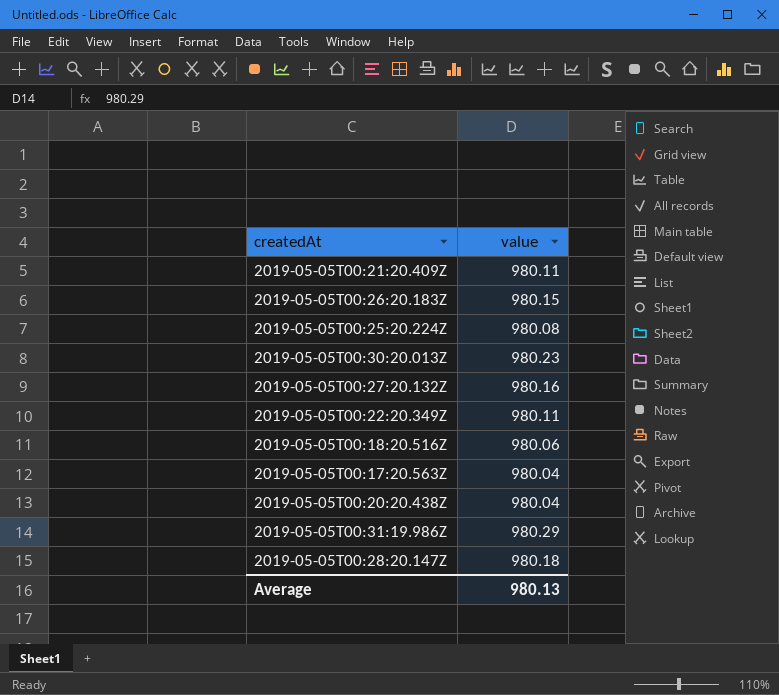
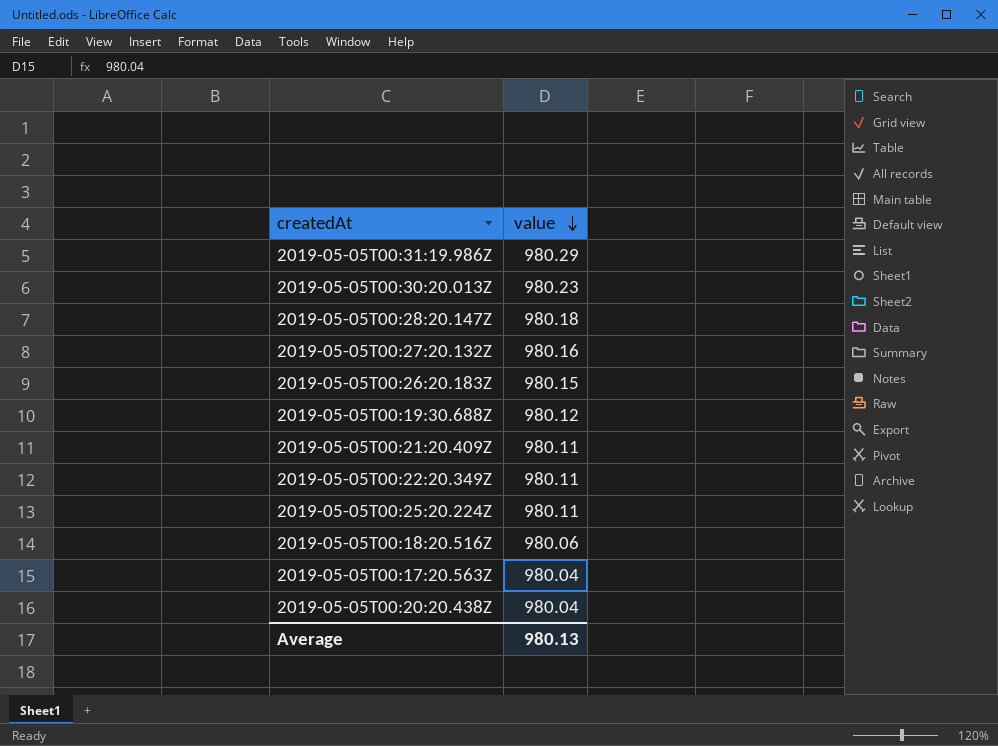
row order: none -> value descending
row 2019-05-05T00:19:30.688Z: none -> 980.12
2019-05-05T00:25:20.224Z | value: 980.08 -> 980.11

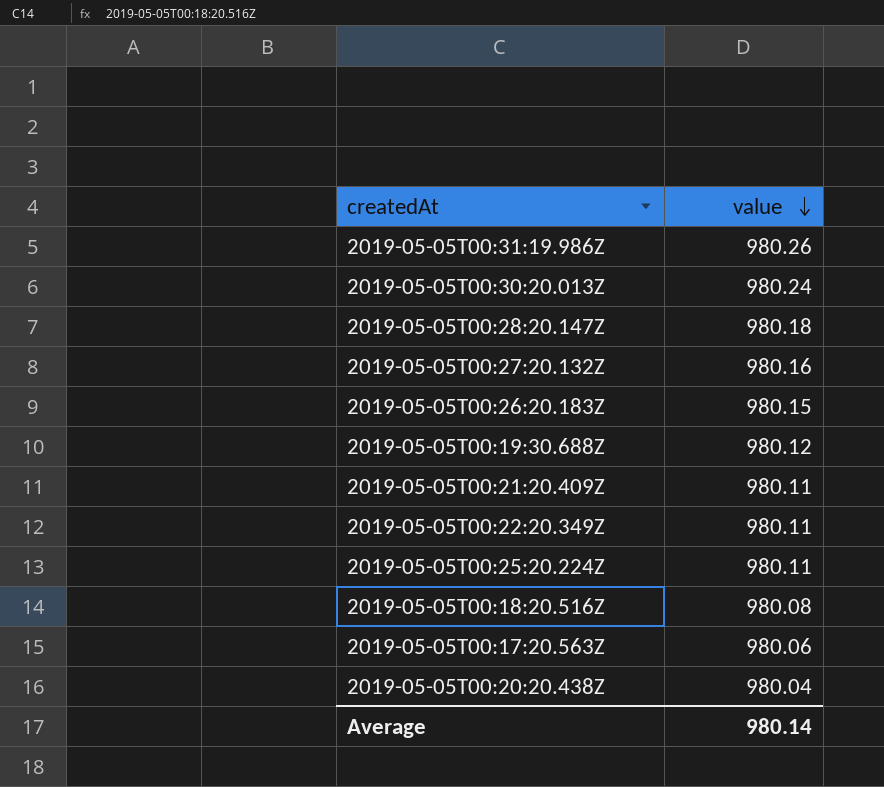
2019-05-05T00:31:19.986Z | value: 980.29 -> 980.26
2019-05-05T00:30:20.013Z | value: 980.23 -> 980.24
2019-05-05T00:18:20.516Z | value: 980.06 -> 980.08
2019-05-05T00:17:20.563Z | value: 980.04 -> 980.06
Average | value: 980.13 -> 980.14

